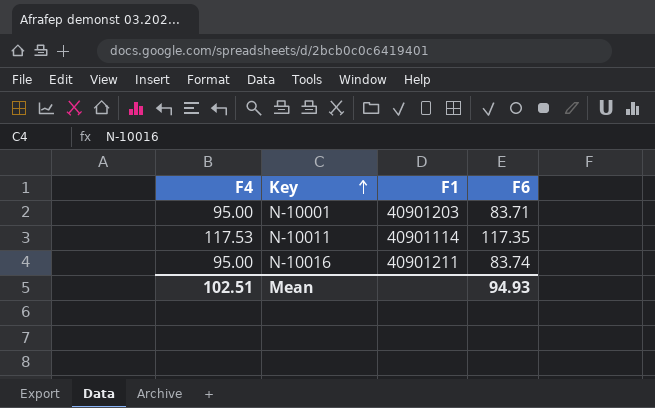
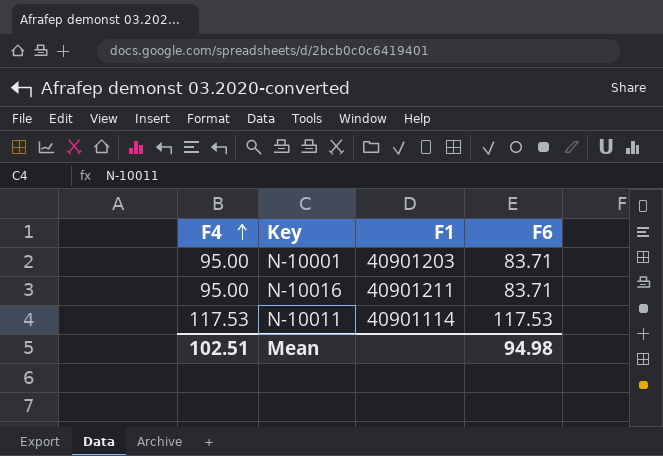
row order: Key ascending -> F4 ascending
N-10016 | F6: 83.74 -> 83.71
N-10011 | F6: 117.35 -> 117.53
Mean | F6: 94.93 -> 94.98

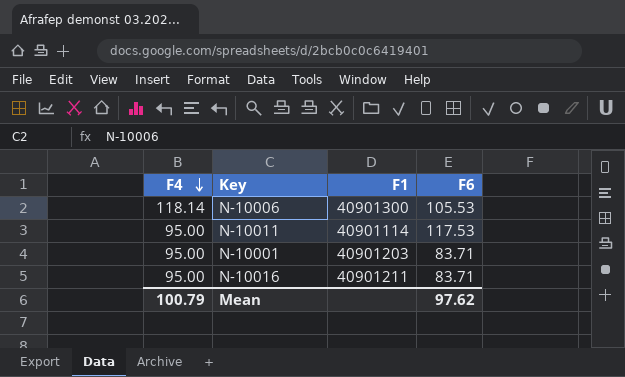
row order: F4 ascending -> F4 descending
row N-10006: none -> 118.14 | 40901300 | 105.53
N-10011 | F4: 117.53 -> 95.00
Mean | F4: 102.51 -> 100.79
Mean | F6: 94.98 -> 97.62

